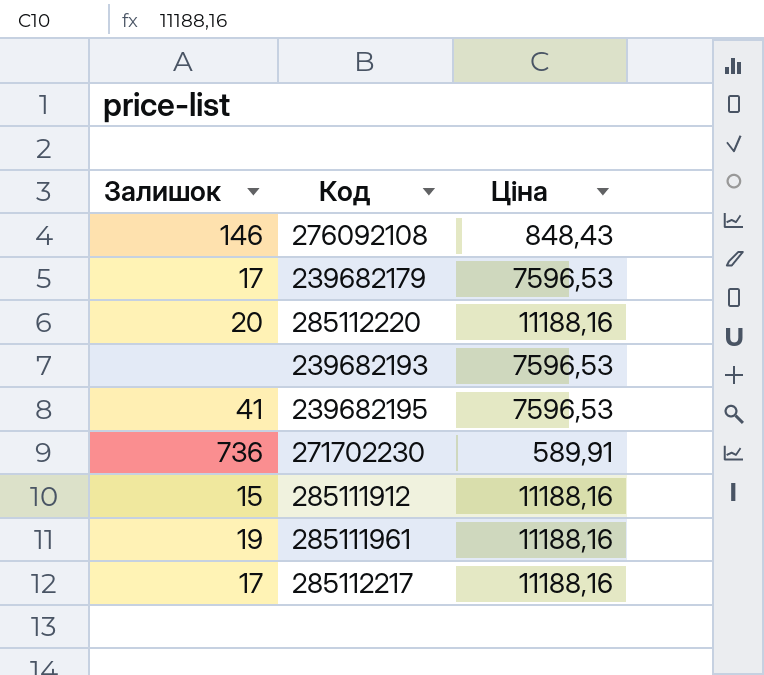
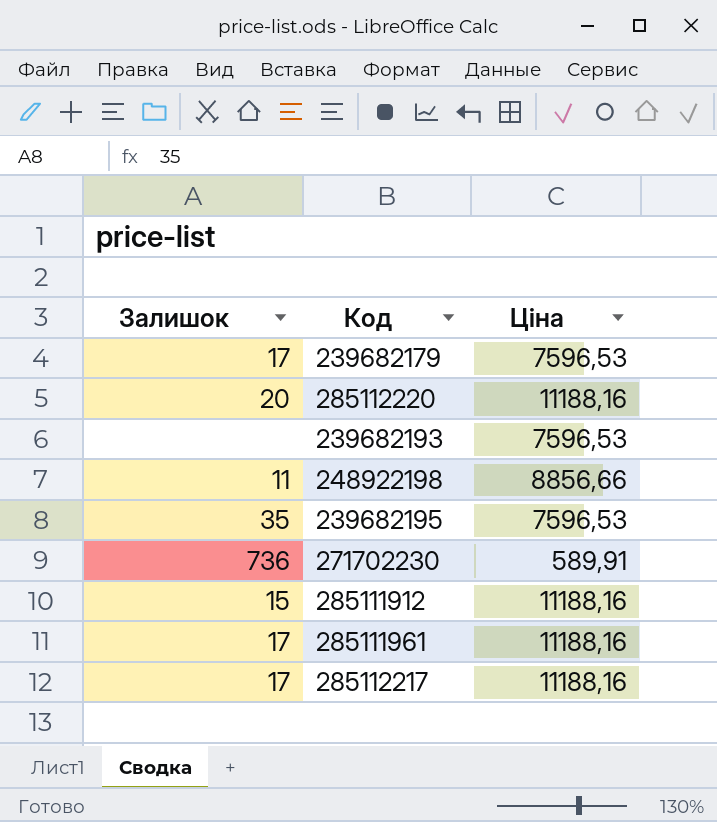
row 276092108: 146 | 848,43 -> none
row 248922198: none -> 11 | 8856,66
239682195 | Залишок: 41 -> 35
285111961 | Залишок: 19 -> 17

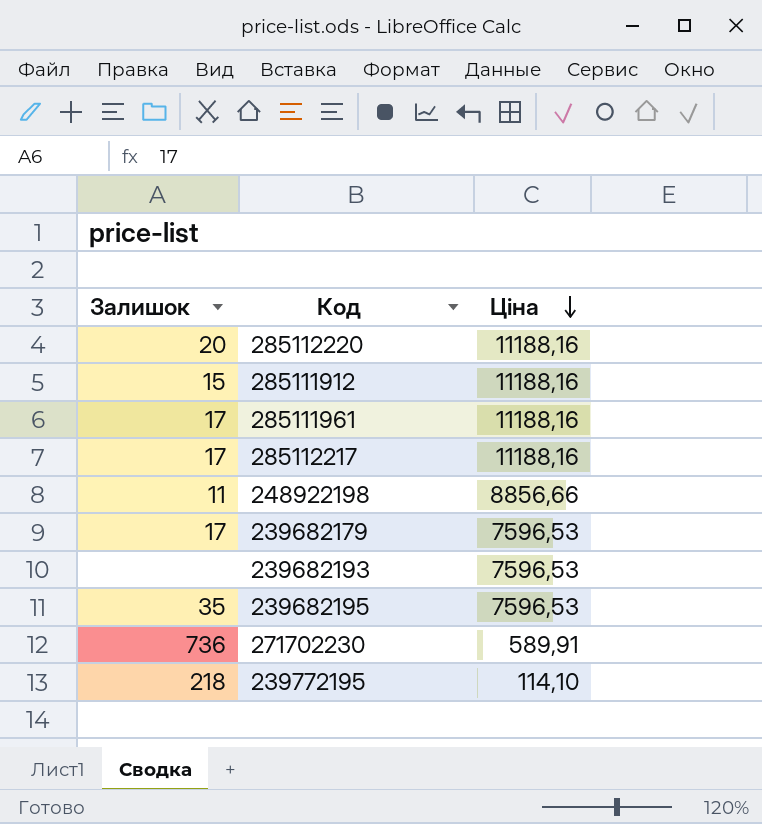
row order: none -> Ціна descending
row 239772195: none -> 218 | 114,10

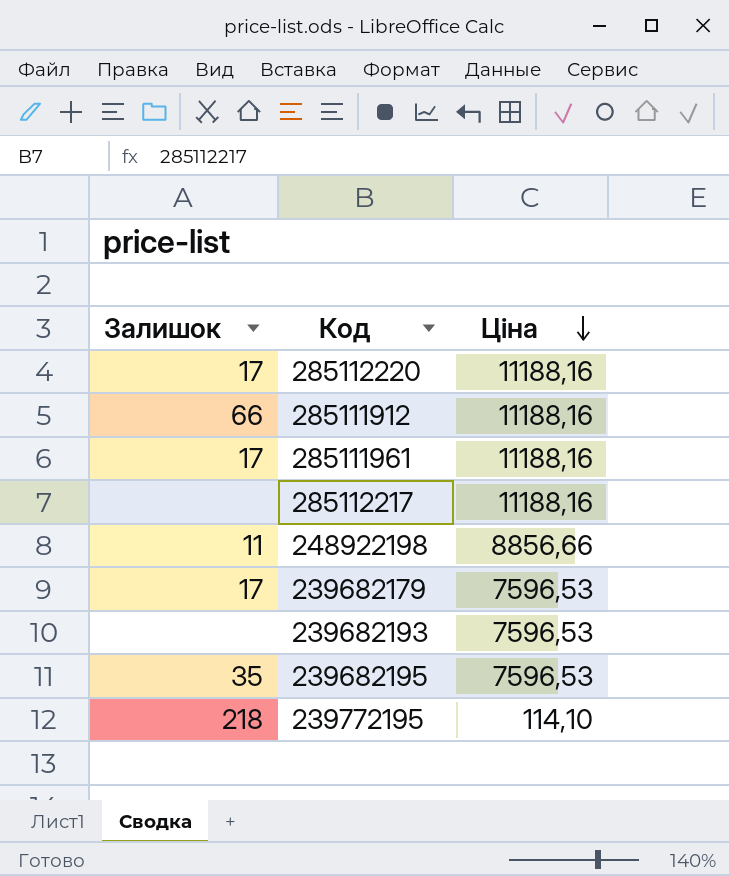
row 271702230: 736 | 589,91 -> none
285112220 | Залишок: 20 -> 17
285111912 | Залишок: 15 -> 66
285112217 | Залишок: 17 -> none

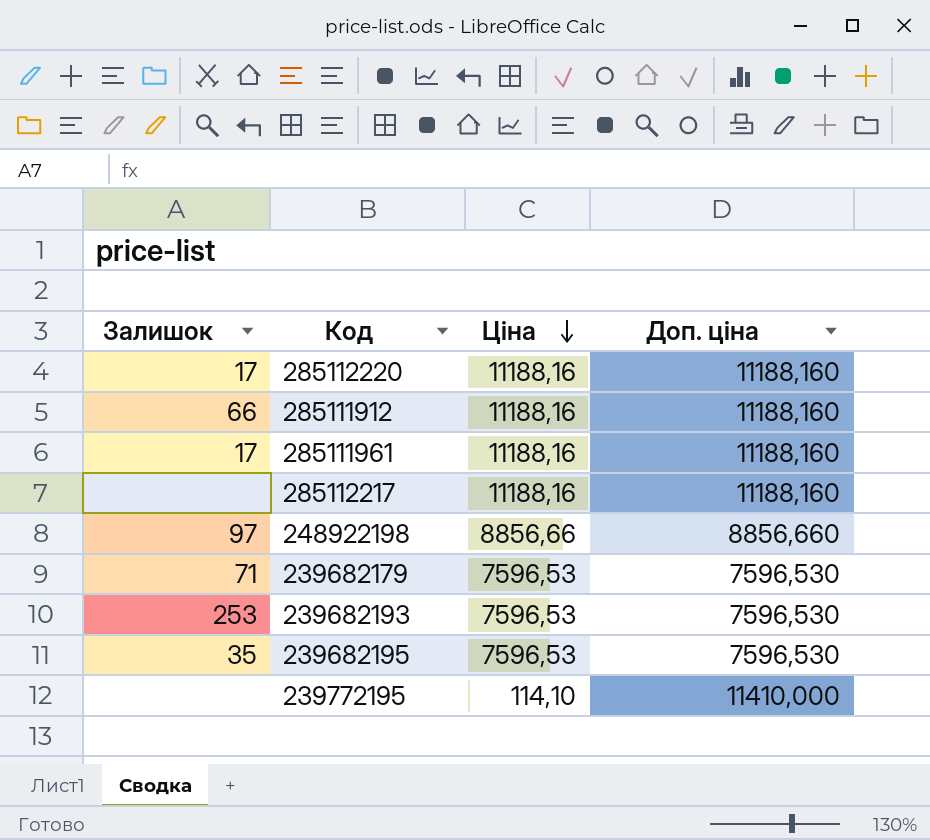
column Доп. ціна | position: none -> 4
248922198 | Залишок: 11 -> 97
239682179 | Залишок: 17 -> 71
239682193 | Залишок: none -> 253
239772195 | Залишок: 218 -> none

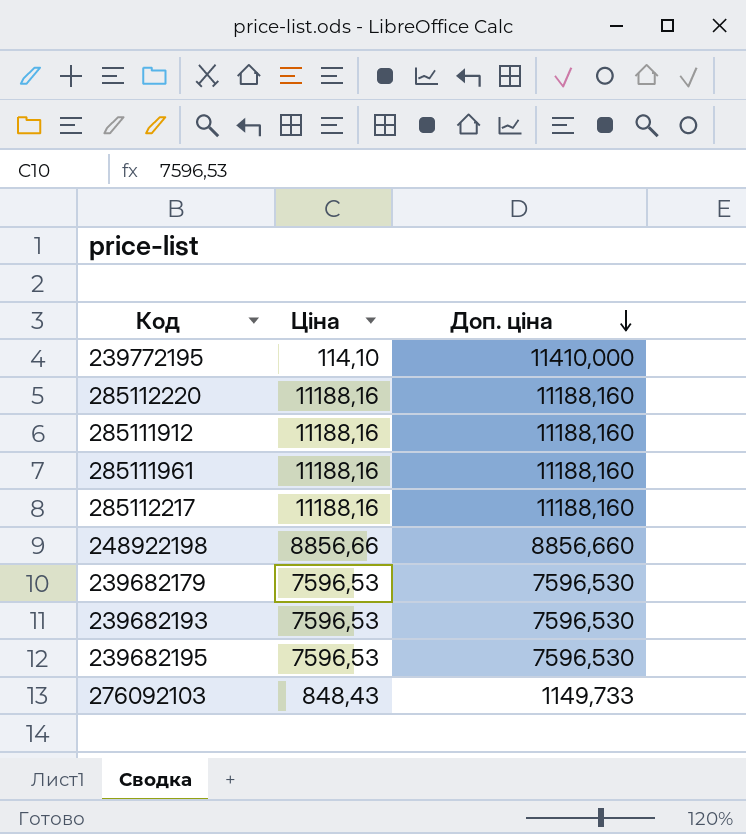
row order: Ціна descending -> Доп. ціна descending
column Залишок | position: 1 -> none
row 276092103: none -> 848,43 | 1149,733

